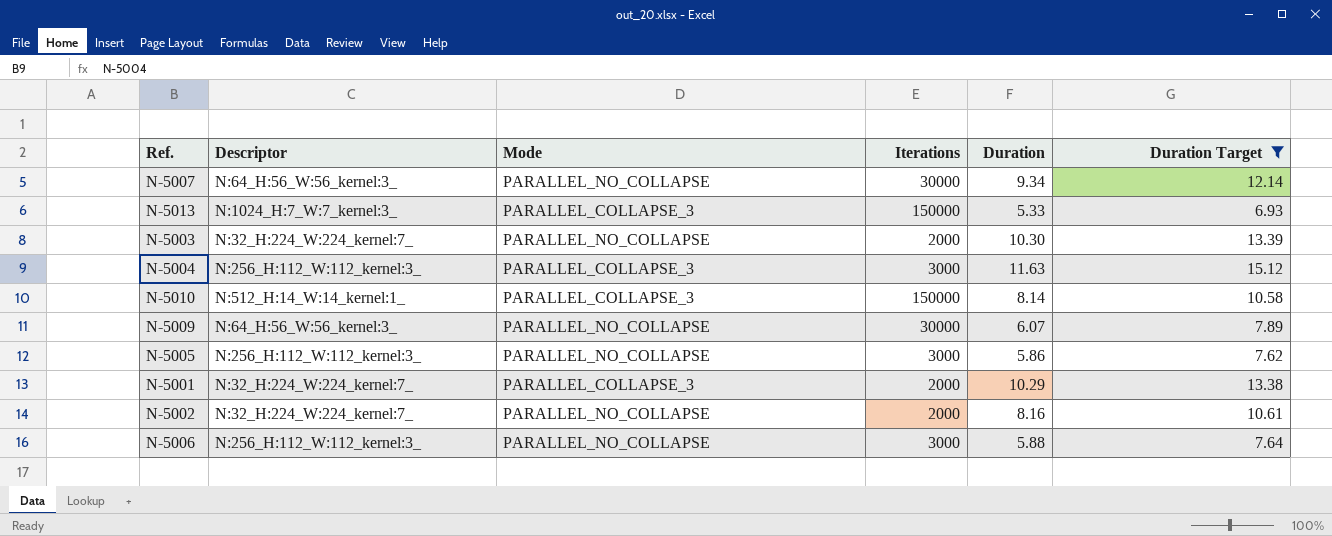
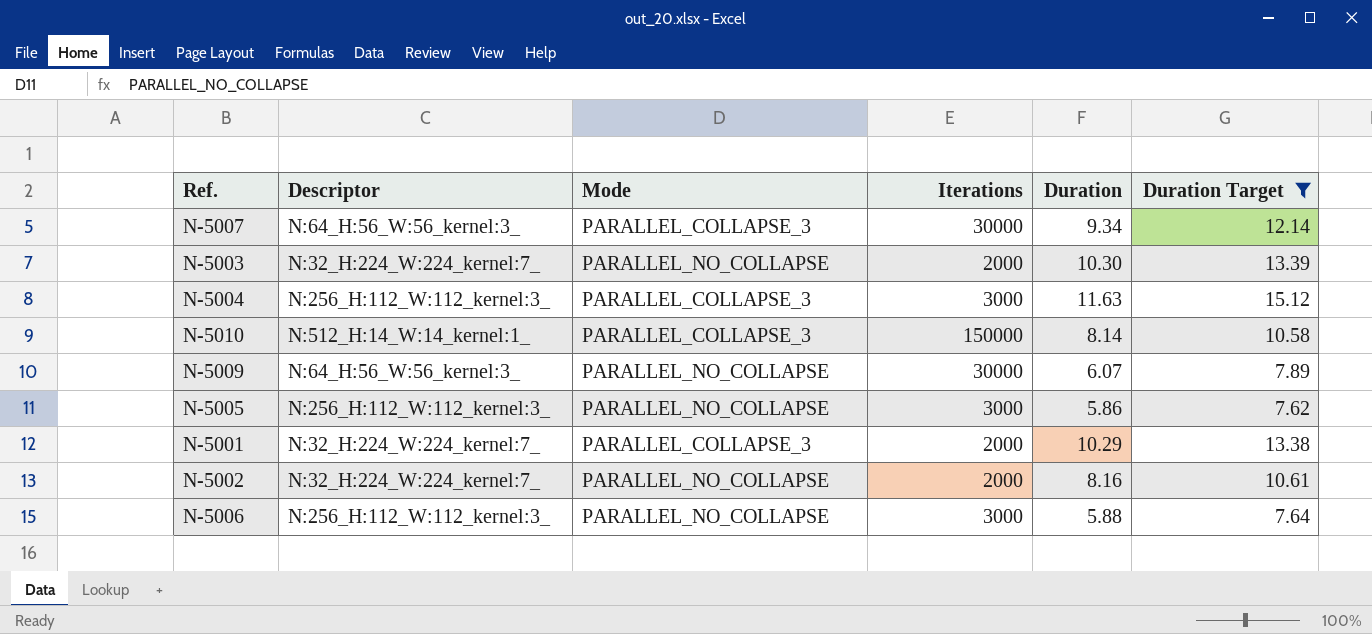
row N-5013: N:1024_H:7_W:7_kernel:3_ | PARALLEL_COLLAPSE_3 | 150000 | 5.33 | 6.93 -> none
N-5007 | Mode: PARALLEL_NO_COLLAPSE -> PARALLEL_COLLAPSE_3

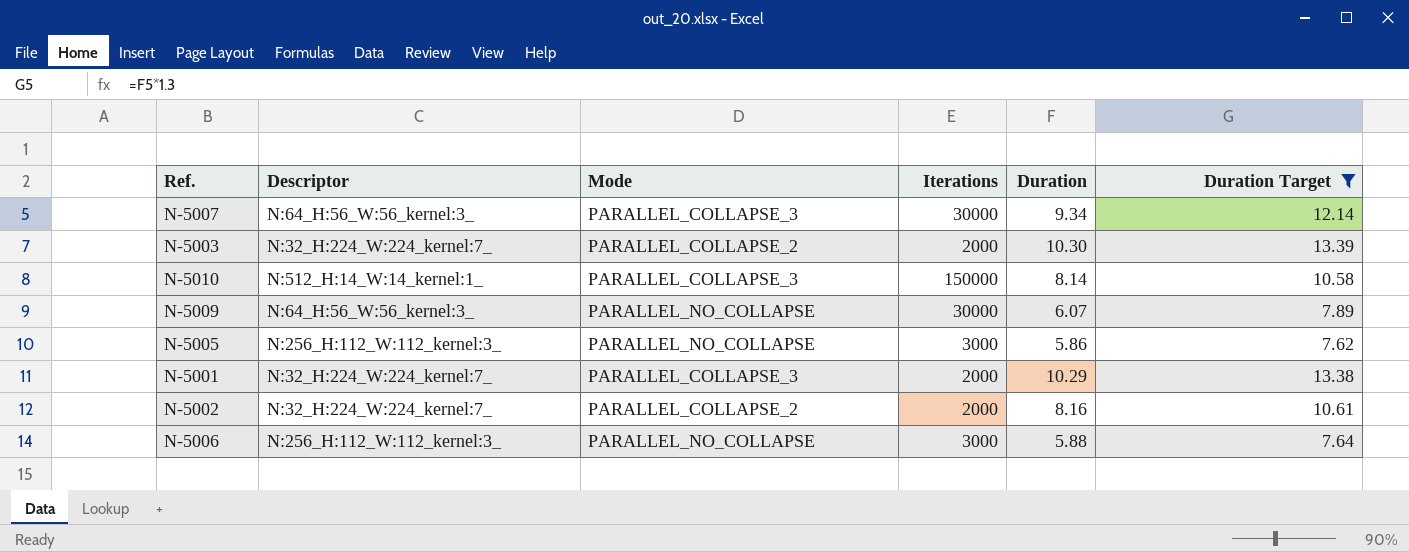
row N-5004: N:256_H:112_W:112_kernel:3_ | PARALLEL_COLLAPSE_3 | 3000 | 11.63 | 15.12 -> none
N-5003 | Mode: PARALLEL_NO_COLLAPSE -> PARALLEL_COLLAPSE_2
N-5002 | Mode: PARALLEL_NO_COLLAPSE -> PARALLEL_COLLAPSE_2

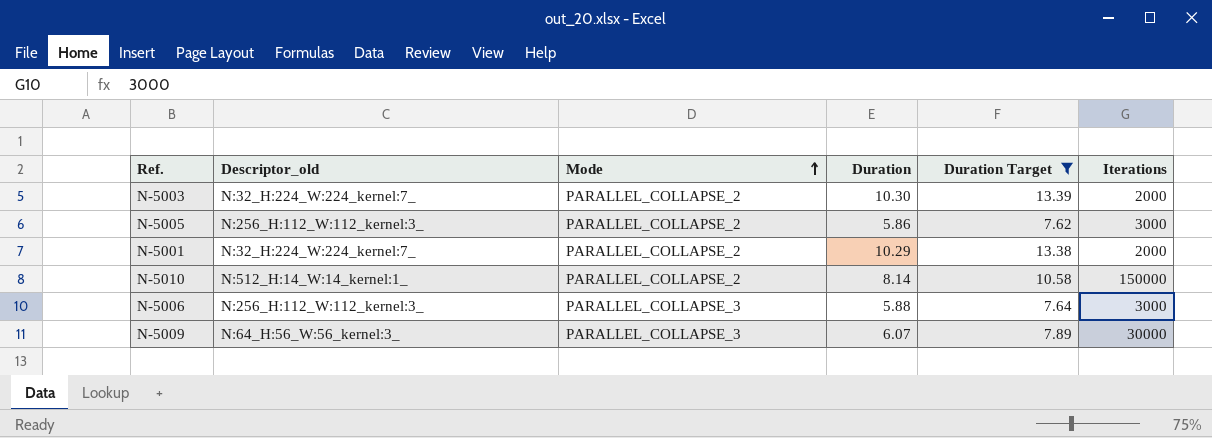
row order: none -> Mode ascending
column name: Descriptor -> Descriptor_old
column Iterations | position: 4 -> 6
row N-5007: N:64_H:56_W:56_kernel:3_ | PARALLEL_COLLAPSE_3 | 30000 | 9.34 | 12.14 -> none
row N-5002: N:32_H:224_W:224_kernel:7_ | PARALLEL_COLLAPSE_2 | 2000 | 8.16 | 10.61 -> none
N-5005 | Mode: PARALLEL_NO_COLLAPSE -> PARALLEL_COLLAPSE_2
N-5001 | Mode: PARALLEL_COLLAPSE_3 -> PARALLEL_COLLAPSE_2
N-5010 | Mode: PARALLEL_COLLAPSE_3 -> PARALLEL_COLLAPSE_2
N-5006 | Mode: PARALLEL_NO_COLLAPSE -> PARALLEL_COLLAPSE_3
N-5009 | Mode: PARALLEL_NO_COLLAPSE -> PARALLEL_COLLAPSE_3

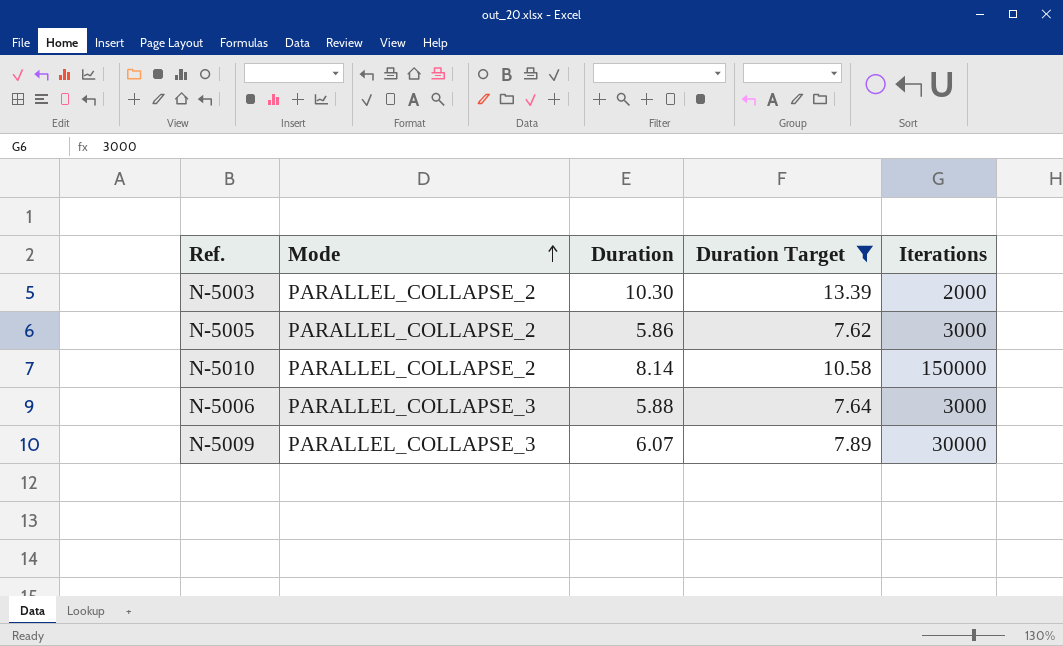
column Descriptor_old | position: 2 -> none
row N-5001: N:32_H:224_W:224_kernel:7_ | PARALLEL_COLLAPSE_2 | 10.29 | 13.38 | 2000 -> none

